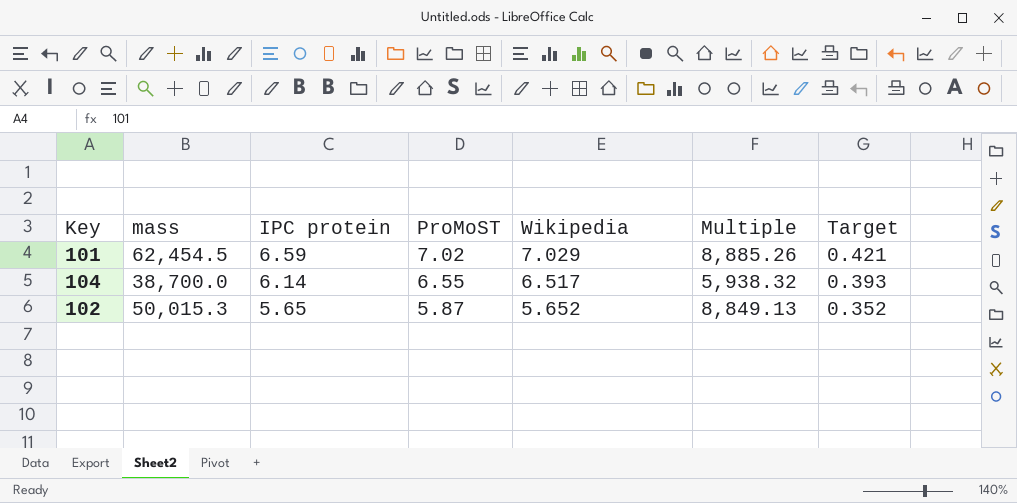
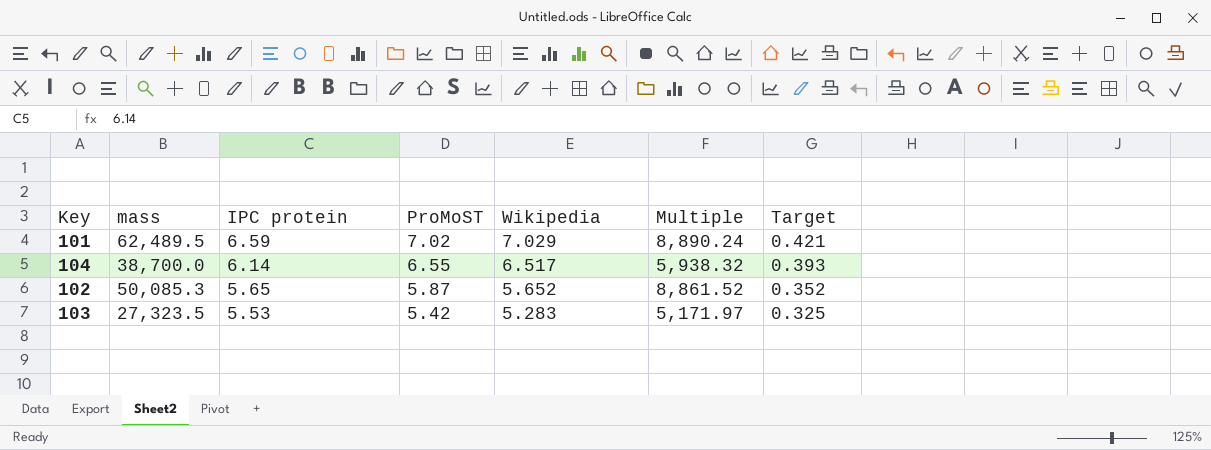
101 | mass: 62,454.5 -> 62,489.5
101 | Multiple: 8,885.26 -> 8,890.24
102 | mass: 50,015.3 -> 50,085.3
102 | Multiple: 8,849.13 -> 8,861.52
row 103: none -> 27,323.5 | 5.53 | 5.42 | 5.283 | 5,171.97 | 0.325

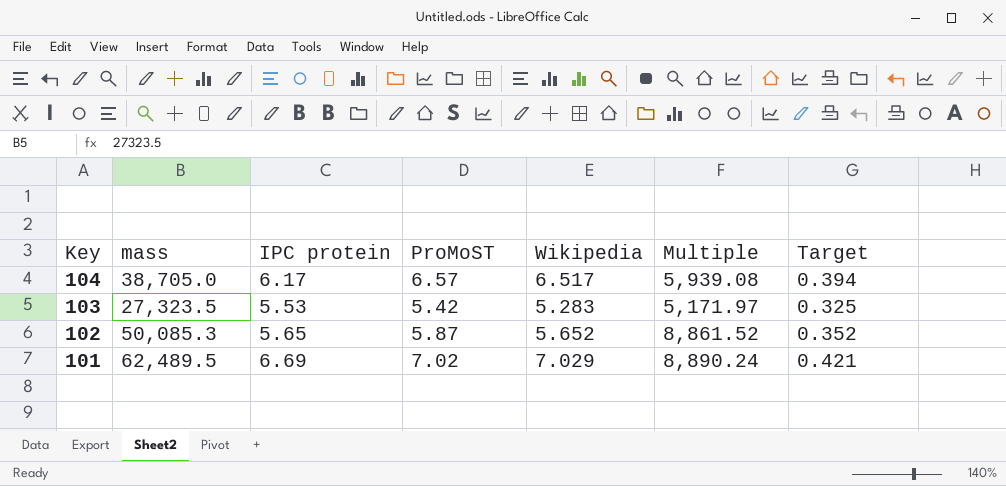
row order: IPC protein descending -> Key descending
104 | mass: 38,700.0 -> 38,705.0
104 | IPC protein: 6.14 -> 6.17
104 | ProMoST: 6.55 -> 6.57
104 | Multiple: 5,938.32 -> 5,939.08
104 | Target: 0.393 -> 0.394
101 | IPC protein: 6.59 -> 6.69

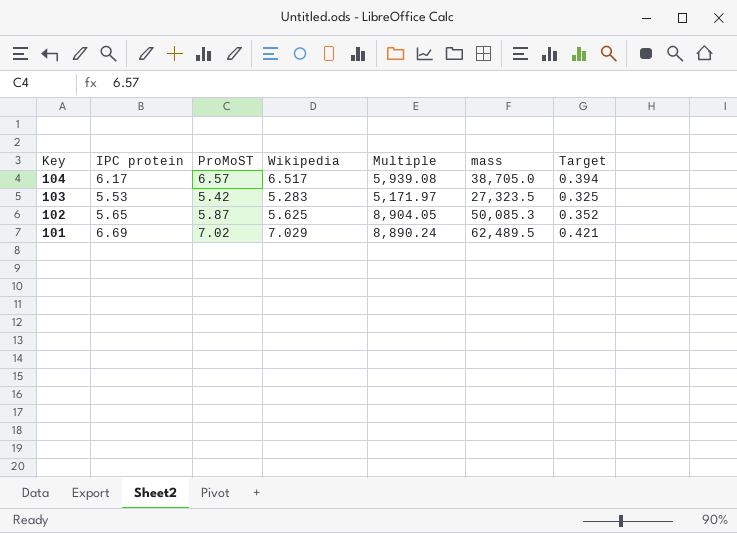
column mass | position: 2 -> 6
102 | Wikipedia: 5.652 -> 5.625
102 | Multiple: 8,861.52 -> 8,904.05

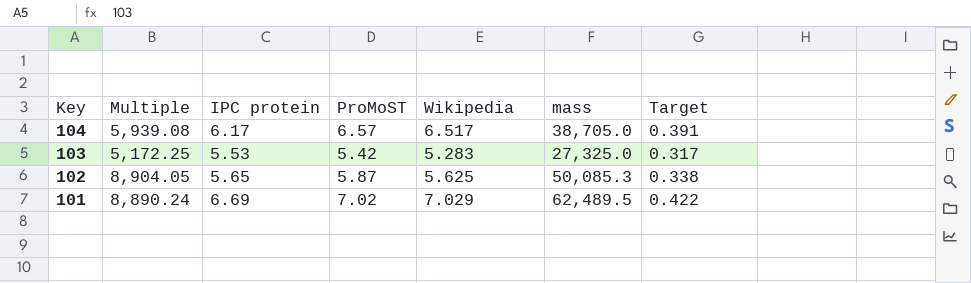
column Multiple | position: 5 -> 2
column Target | formula: [ProMoST] * 0.06 -> [Wikipedia] * 0.06
103 | Multiple: 5,171.97 -> 5,172.25
103 | mass: 27,323.5 -> 27,325.0

